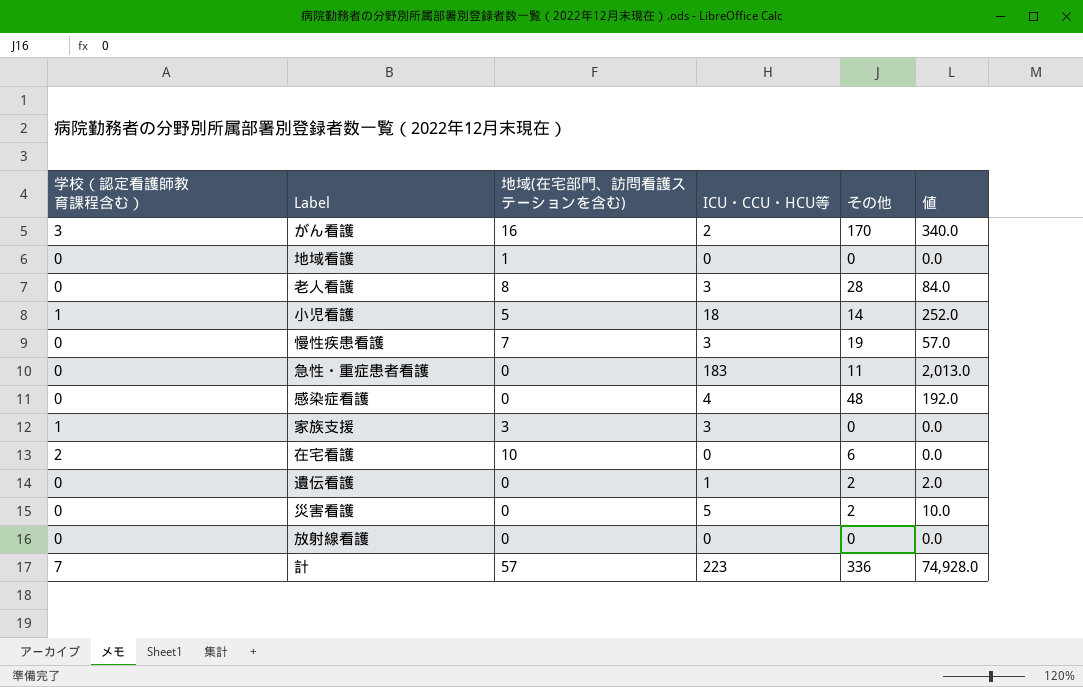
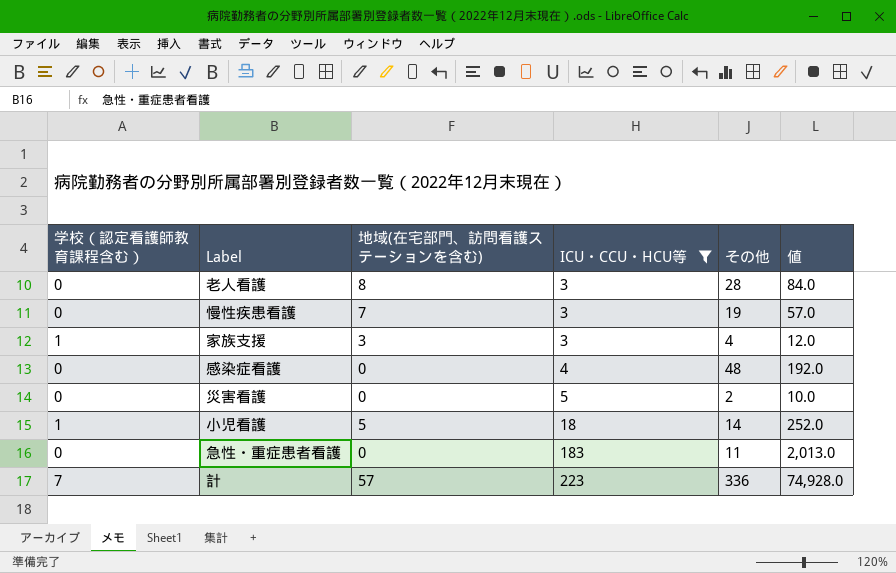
filter: none -> ICU・CCU・HCU等 >= 3
row order: none -> ICU・CCU・HCU等 ascending
家族支援 | その他: 0 -> 4
家族支援 | 値: 0.0 -> 12.0

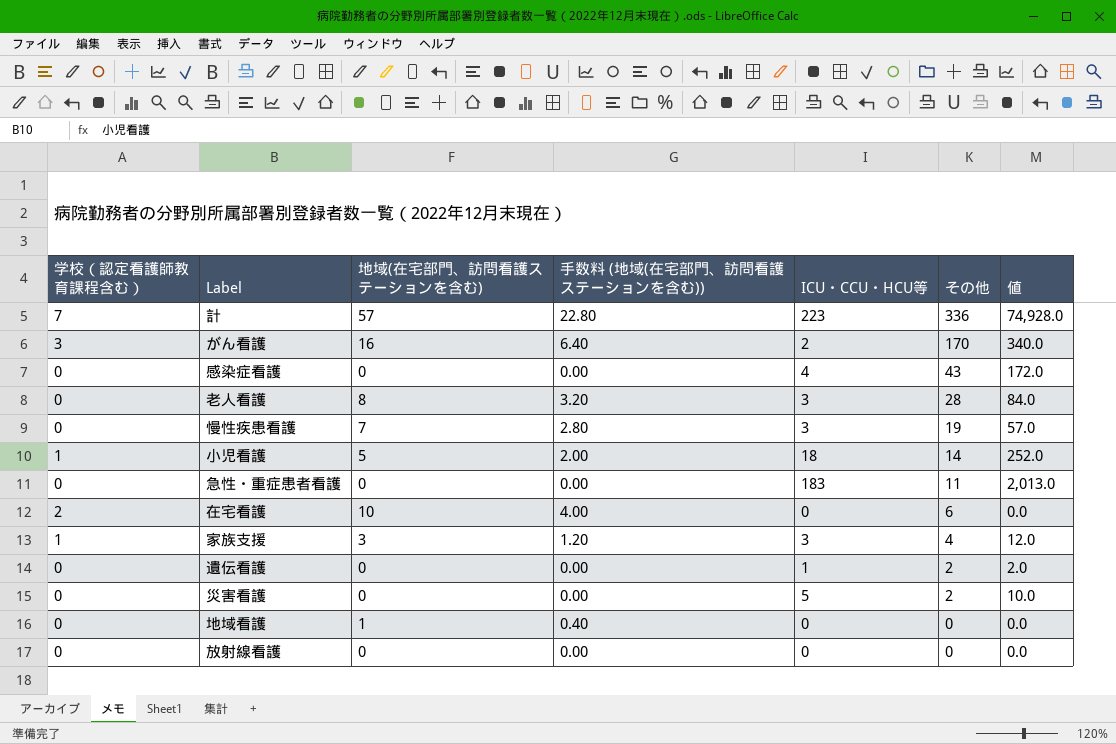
filter: ICU・CCU・HCU等 >= 3 -> none
row order: ICU・CCU・HCU等 ascending -> その他 descending
column 手数料 (地域(在宅部門、訪問看護ステーションを含む)) | formula: none -> [地域(在宅部門、訪問看護ステーションを含む)] * 0.4
感染症看護 | その他: 48 -> 43
感染症看護 | 値: 192.0 -> 172.0

